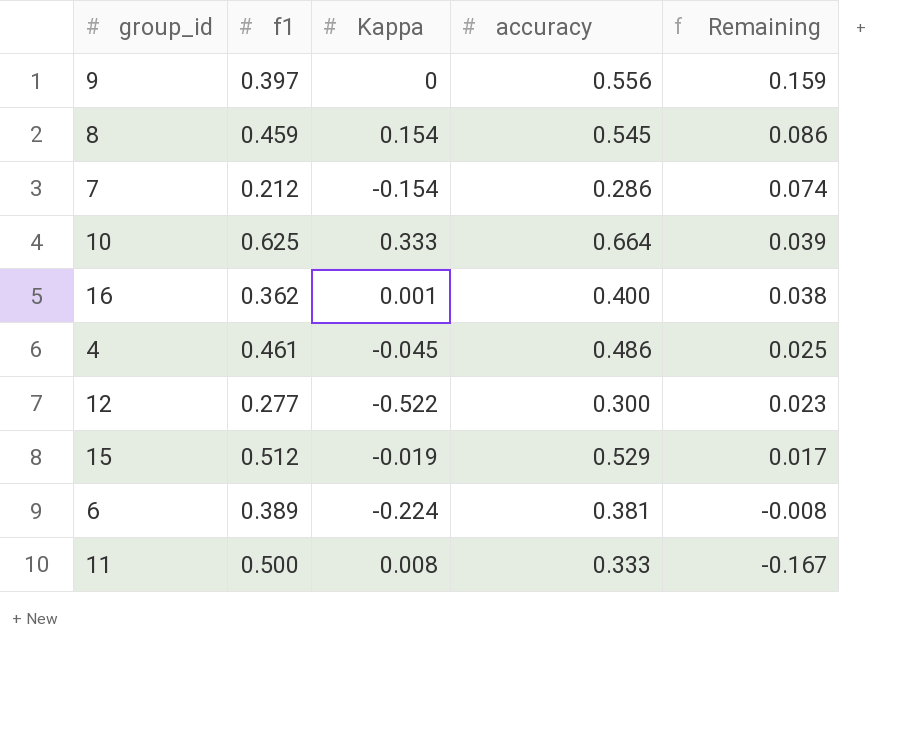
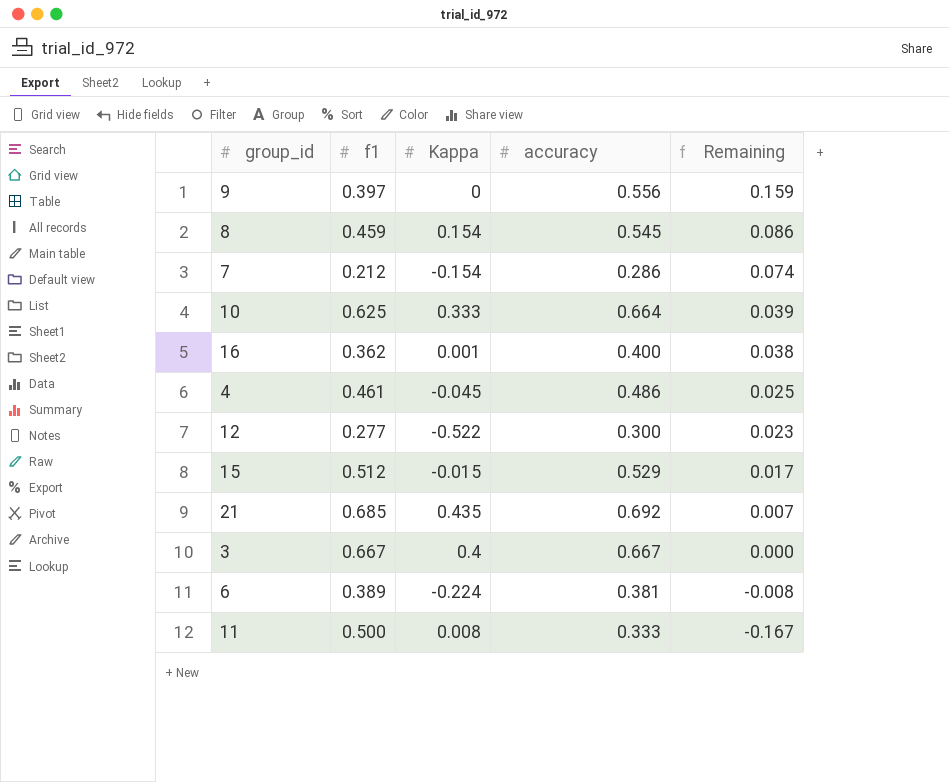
15 | Kappa: -0.019 -> -0.015
row 21: none -> 0.685 | 0.435 | 0.692 | 0.007
row 3: none -> 0.667 | 0.4 | 0.667 | 0.000

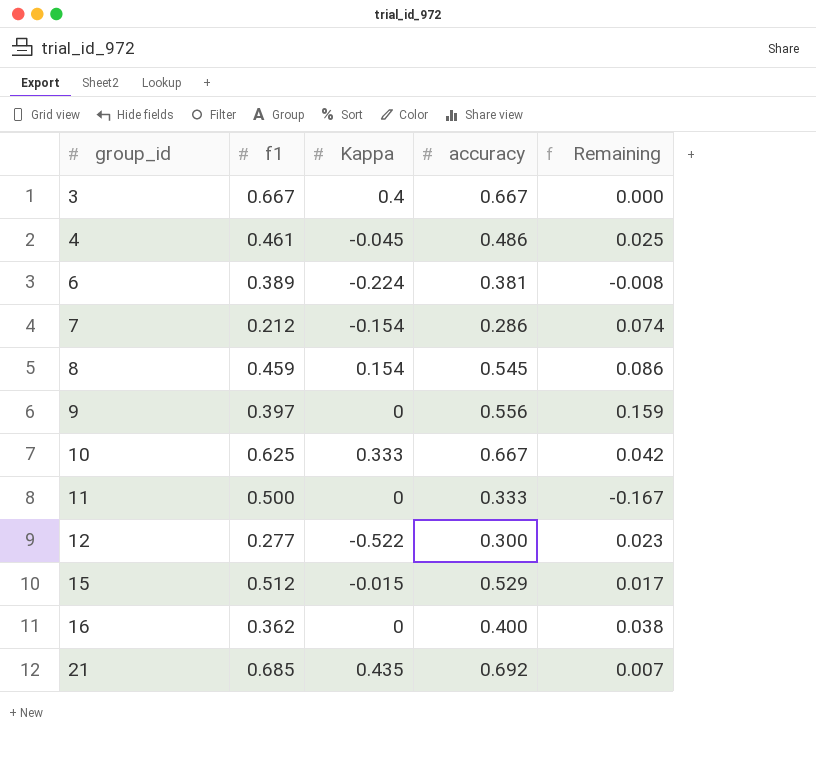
row order: Remaining descending -> group_id ascending
10 | accuracy: 0.664 -> 0.667
10 | Remaining: 0.039 -> 0.042
11 | Kappa: 0.008 -> 0
16 | Kappa: 0.001 -> 0

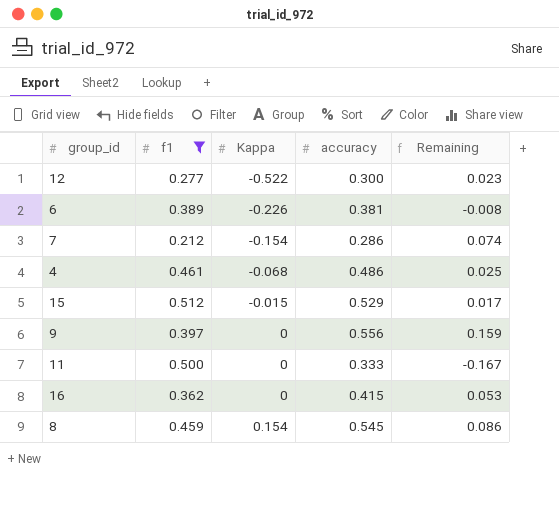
filter: none -> f1 <= 0.512
row order: group_id ascending -> Kappa ascending
6 | Kappa: -0.224 -> -0.226
4 | Kappa: -0.045 -> -0.068
16 | accuracy: 0.400 -> 0.415
16 | Remaining: 0.038 -> 0.053

